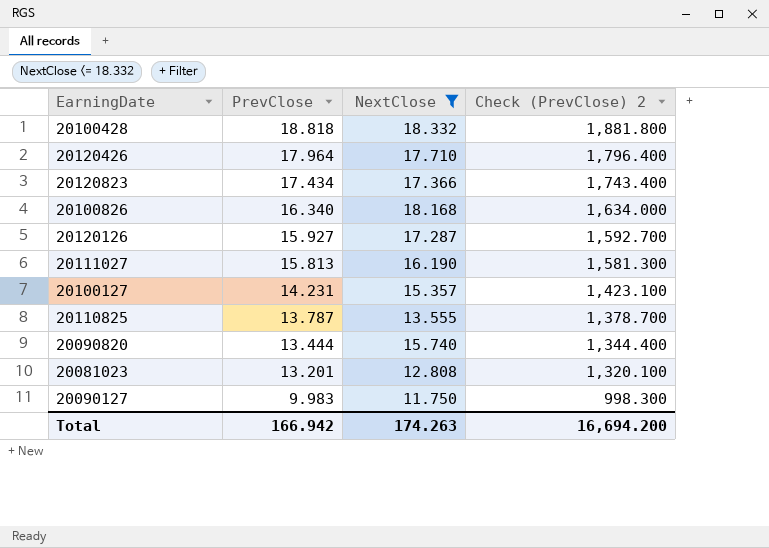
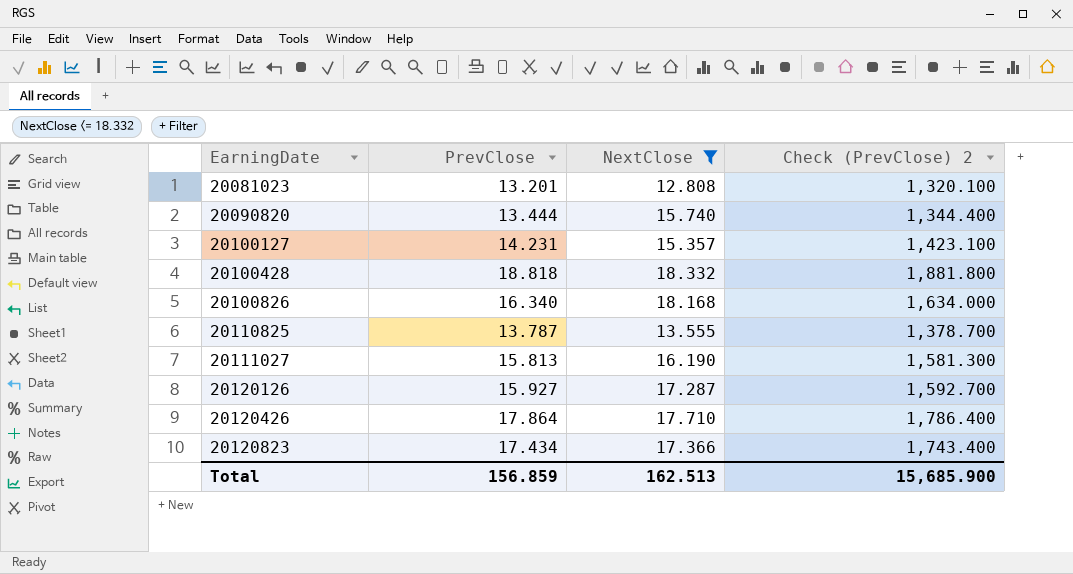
row order: PrevClose descending -> EarningDate ascending
row 20090127: 9.983 | 11.750 | 998.300 -> none
20120426 | PrevClose: 17.964 -> 17.864
20120426 | Check (PrevClose) 2: 1,796.400 -> 1,786.400
Total | PrevClose: 166.942 -> 156.859
Total | NextClose: 174.263 -> 162.513
Total | Check (PrevClose) 2: 16,694.200 -> 15,685.900

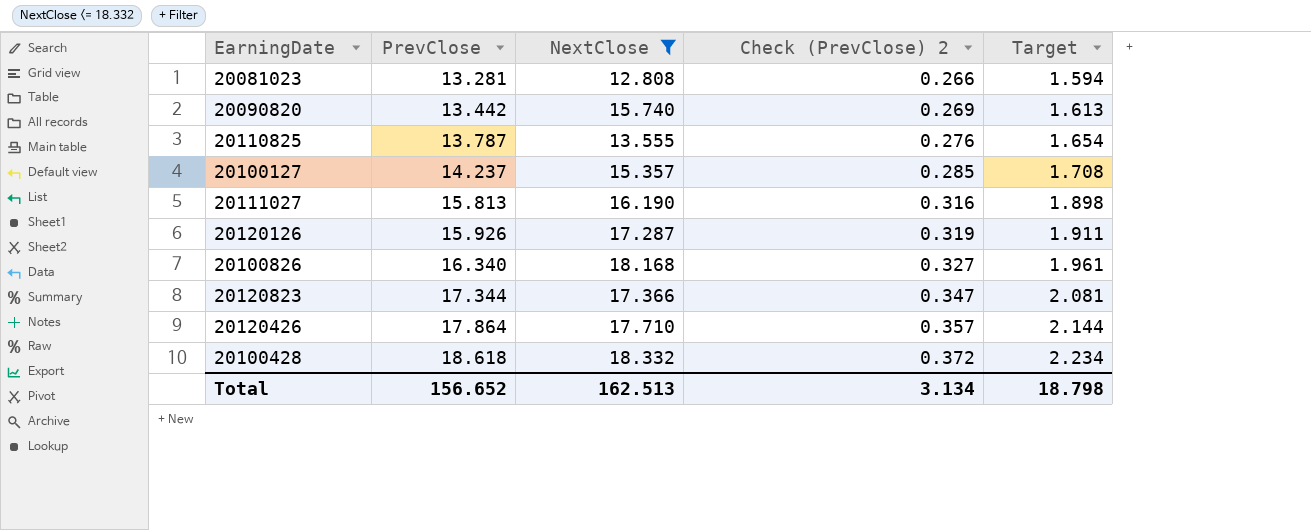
row order: EarningDate ascending -> PrevClose ascending
column Check (PrevClose) 2 | formula: [PrevClose] * 100 -> [PrevClose] * 0.02
column Target | formula: none -> [PrevClose] * 0.12
20081023 | PrevClose: 13.201 -> 13.281
20090820 | PrevClose: 13.444 -> 13.442
20100127 | PrevClose: 14.231 -> 14.237
20120126 | PrevClose: 15.927 -> 15.926
20120823 | PrevClose: 17.434 -> 17.344
20100428 | PrevClose: 18.818 -> 18.618
Total | PrevClose: 156.859 -> 156.652
Total | Check (PrevClose) 2: 15,685.900 -> 3.134

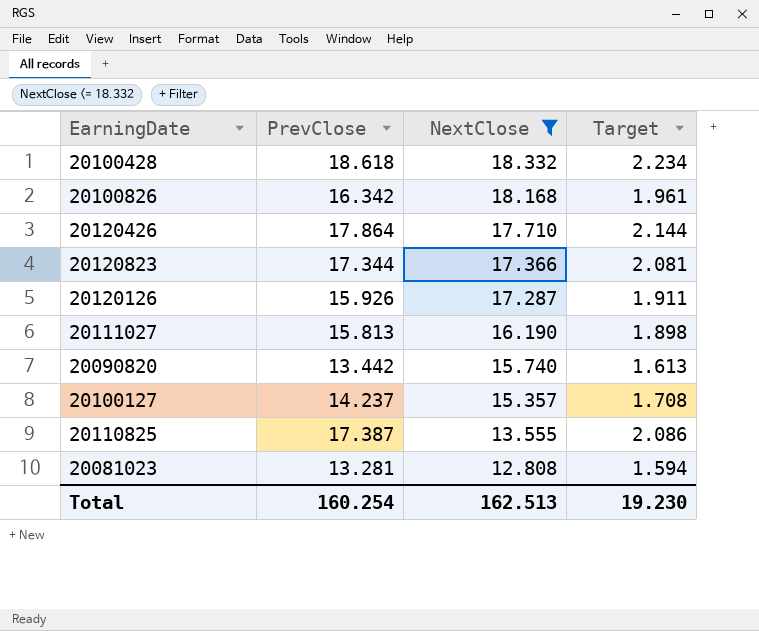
row order: PrevClose ascending -> NextClose descending
column Check (PrevClose) 2 | formula: [PrevClose] * 0.02 -> none
20100826 | PrevClose: 16.340 -> 16.342
20110825 | PrevClose: 13.787 -> 17.387
20110825 | Target: 1.654 -> 2.086
Total | PrevClose: 156.652 -> 160.254
Total | Target: 18.798 -> 19.230

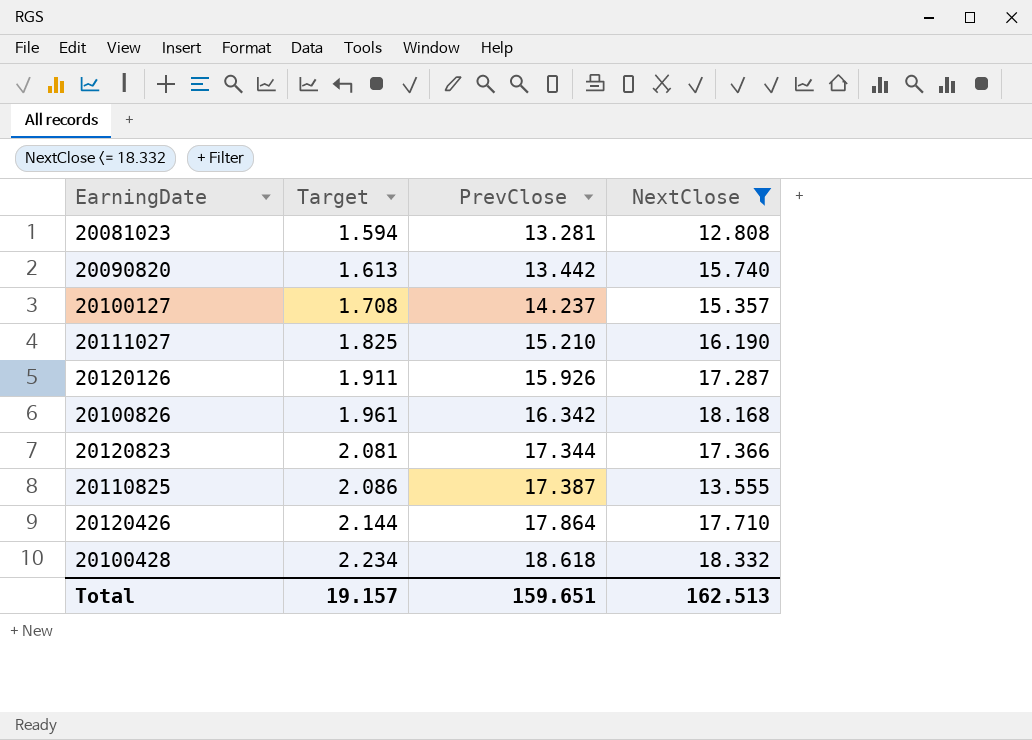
row order: NextClose descending -> Target ascending
column Target | position: 4 -> 2
20111027 | Target: 1.898 -> 1.825
20111027 | PrevClose: 15.813 -> 15.210
Total | Target: 19.230 -> 19.157
Total | PrevClose: 160.254 -> 159.651

